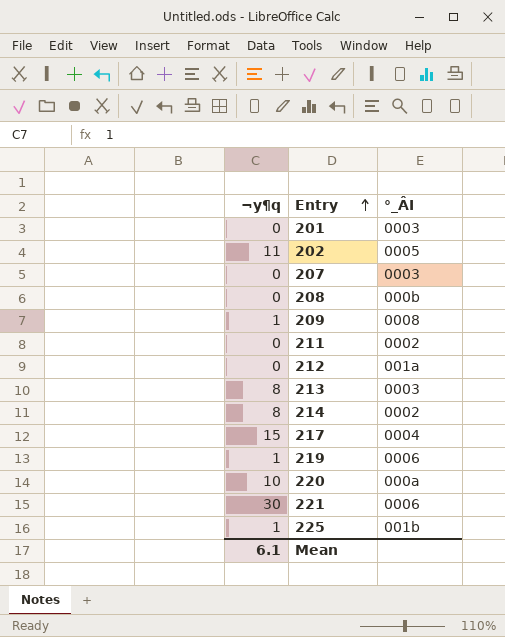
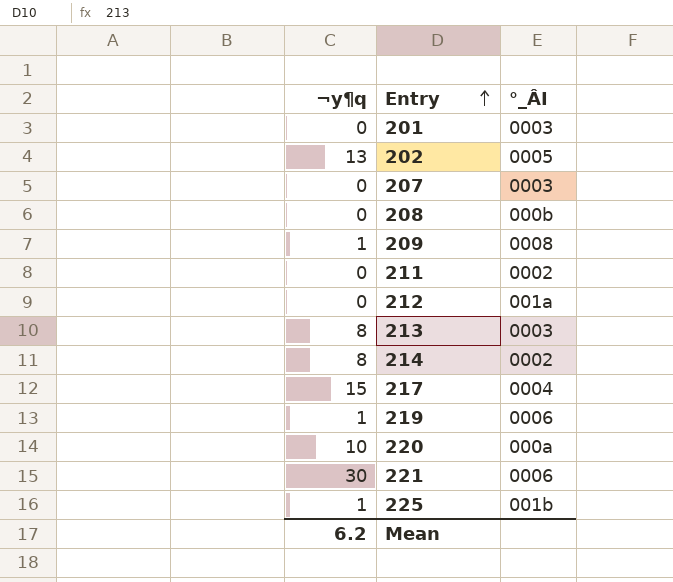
202 | ¬y¶q: 11 -> 13
Mean | ¬y¶q: 6.1 -> 6.2

